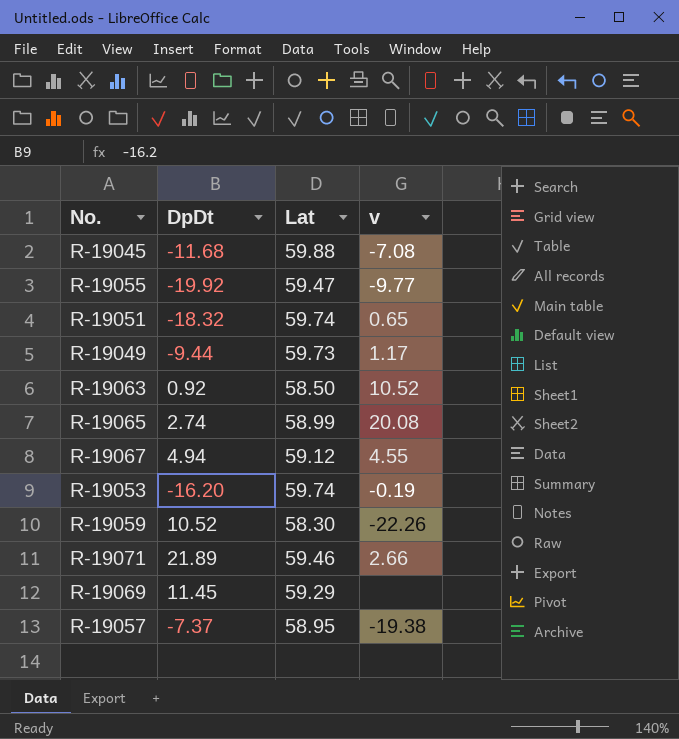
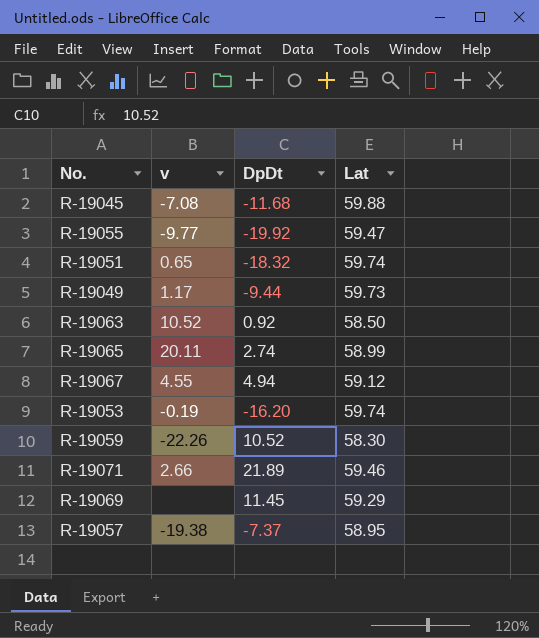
column v | position: 4 -> 2
R-19065 | v: 20.08 -> 20.11

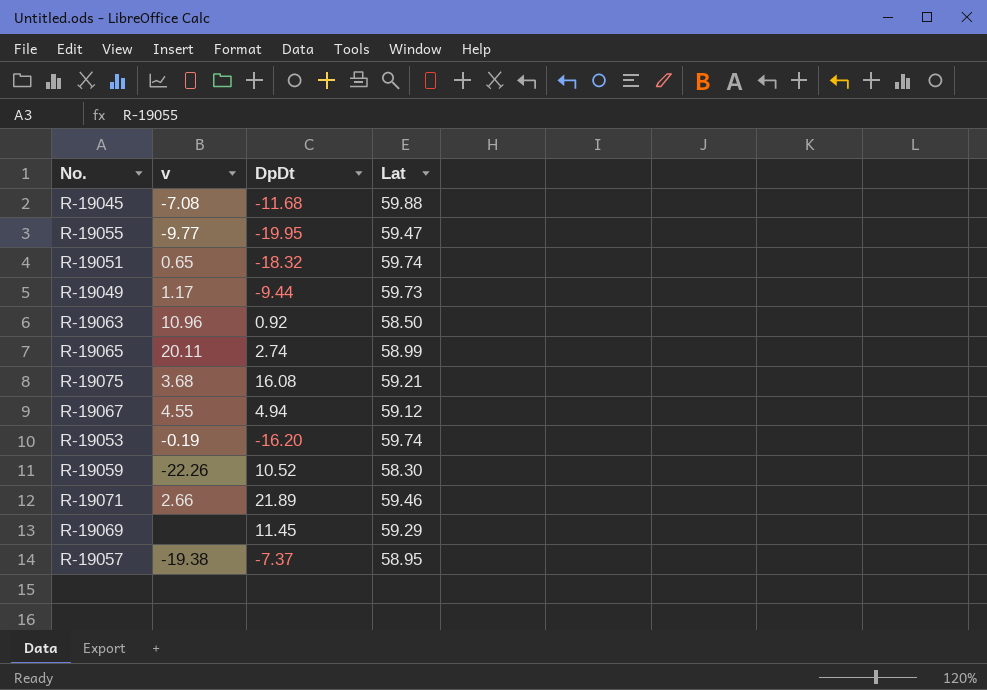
R-19055 | DpDt: -19.92 -> -19.95
R-19063 | v: 10.52 -> 10.96
row R-19075: none -> 3.68 | 16.08 | 59.21

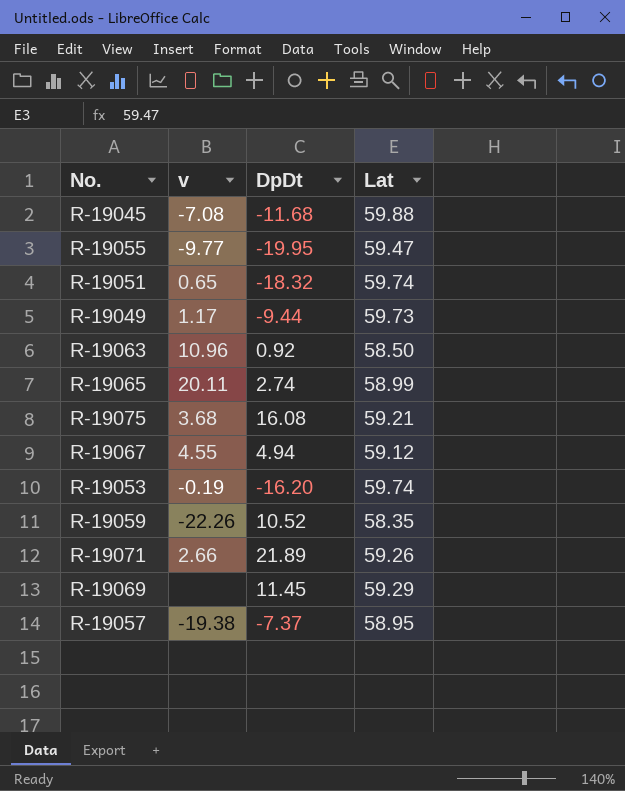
R-19059 | Lat: 58.30 -> 58.35
R-19071 | Lat: 59.46 -> 59.26

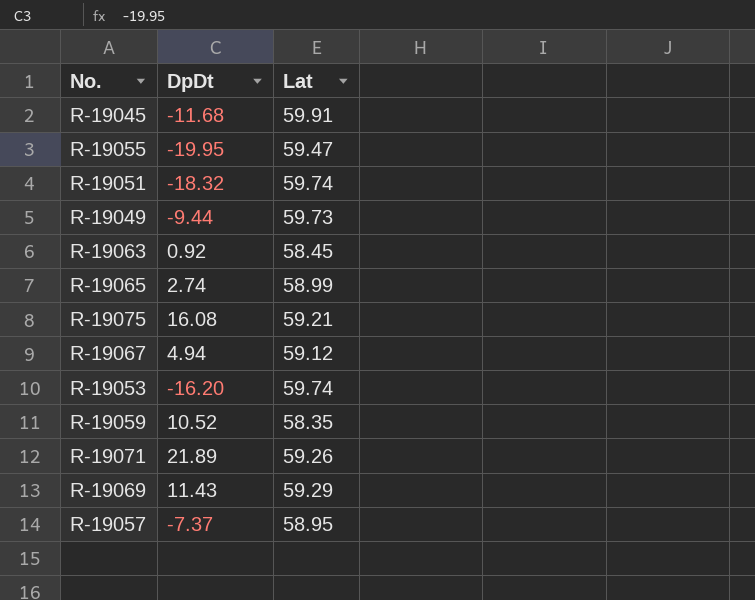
column v | position: 2 -> none
R-19045 | Lat: 59.88 -> 59.91
R-19063 | Lat: 58.50 -> 58.45
R-19069 | DpDt: 11.45 -> 11.43

